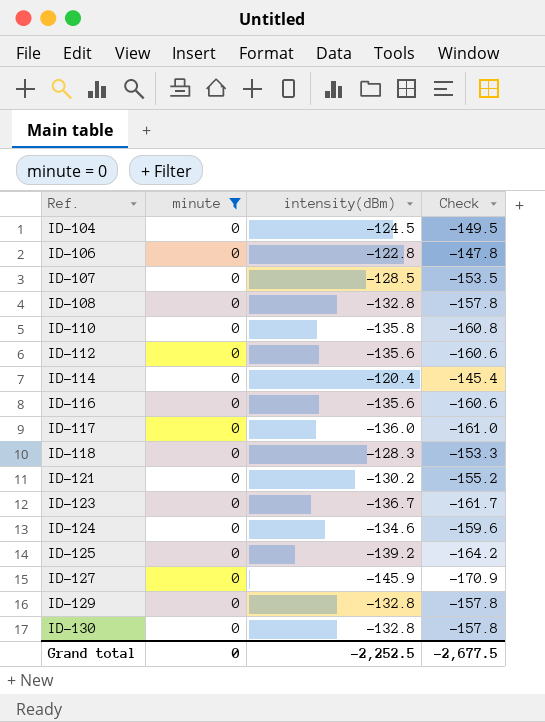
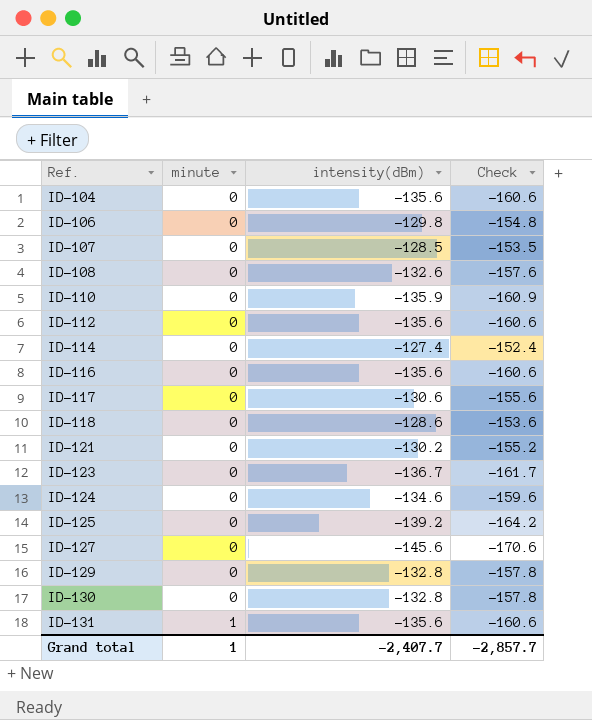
filter: minute = 0 -> none
ID-104 | intensity(dBm): -124.5 -> -135.6
ID-104 | Check: -149.5 -> -160.6
ID-106 | intensity(dBm): -122.8 -> -129.8
ID-106 | Check: -147.8 -> -154.8
ID-108 | intensity(dBm): -132.8 -> -132.6
ID-108 | Check: -157.8 -> -157.6
ID-110 | intensity(dBm): -135.8 -> -135.9
ID-110 | Check: -160.8 -> -160.9
ID-114 | intensity(dBm): -120.4 -> -127.4
ID-114 | Check: -145.4 -> -152.4
ID-117 | intensity(dBm): -136.0 -> -130.6
ID-117 | Check: -161.0 -> -155.6
ID-118 | intensity(dBm): -128.3 -> -128.6
ID-118 | Check: -153.3 -> -153.6
ID-127 | intensity(dBm): -145.9 -> -145.6
ID-127 | Check: -170.9 -> -170.6
Grand total | minute: 0 -> 1
Grand total | intensity(dBm): -2,252.5 -> -2,407.7
Grand total | Check: -2,677.5 -> -2,857.7

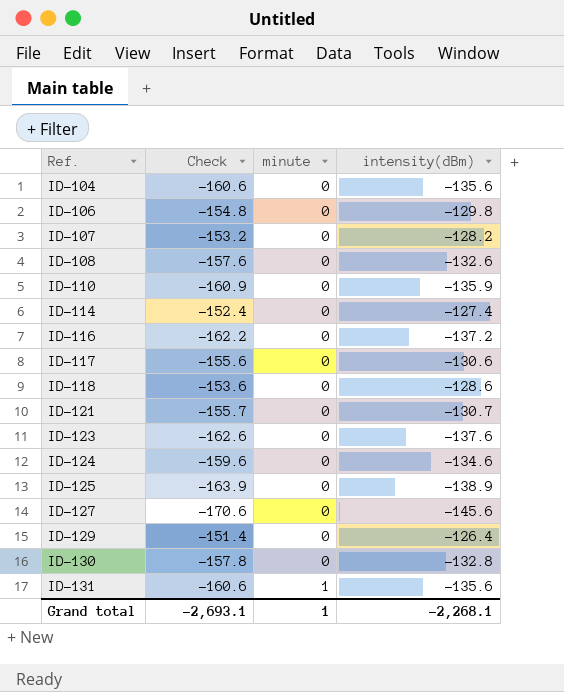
column Check | position: 4 -> 2
row ID-112: 0 | -135.6 | -160.6 -> none
ID-107 | Check: -153.5 -> -153.2
ID-107 | intensity(dBm): -128.5 -> -128.2
ID-116 | Check: -160.6 -> -162.2
ID-116 | intensity(dBm): -135.6 -> -137.2
ID-121 | Check: -155.2 -> -155.7
ID-121 | intensity(dBm): -130.2 -> -130.7
ID-123 | Check: -161.7 -> -162.6
ID-123 | intensity(dBm): -136.7 -> -137.6
ID-125 | Check: -164.2 -> -163.9
ID-125 | intensity(dBm): -139.2 -> -138.9
ID-129 | Check: -157.8 -> -151.4
ID-129 | intensity(dBm): -132.8 -> -126.4
Grand total | Check: -2,857.7 -> -2,693.1
Grand total | intensity(dBm): -2,407.7 -> -2,268.1

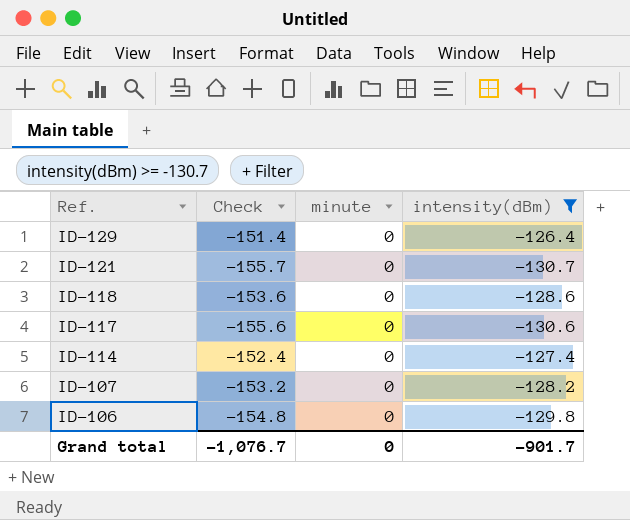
filter: none -> intensity(dBm) >= -130.7
row order: Ref. ascending -> Ref. descending
Grand total | Check: -2,693.1 -> -1,076.7
Grand total | minute: 1 -> 0
Grand total | intensity(dBm): -2,268.1 -> -901.7

